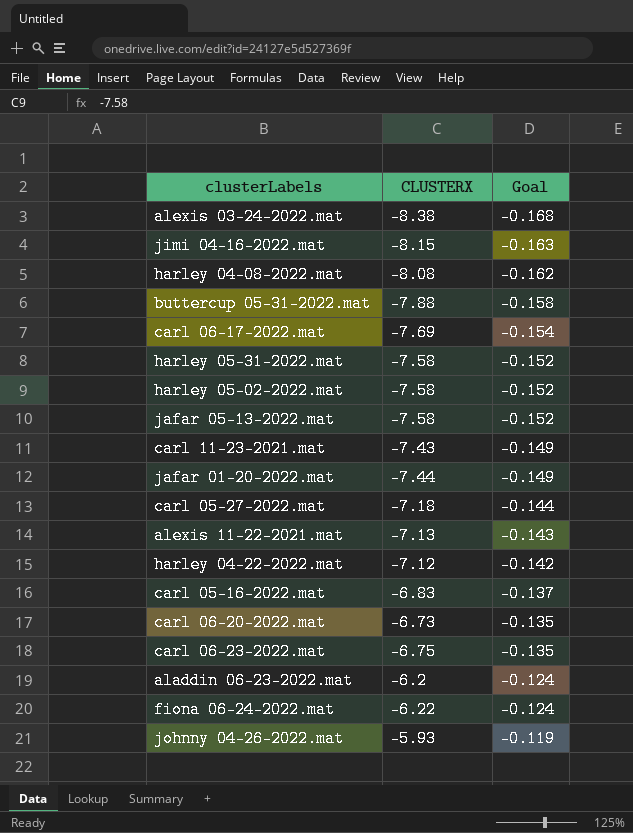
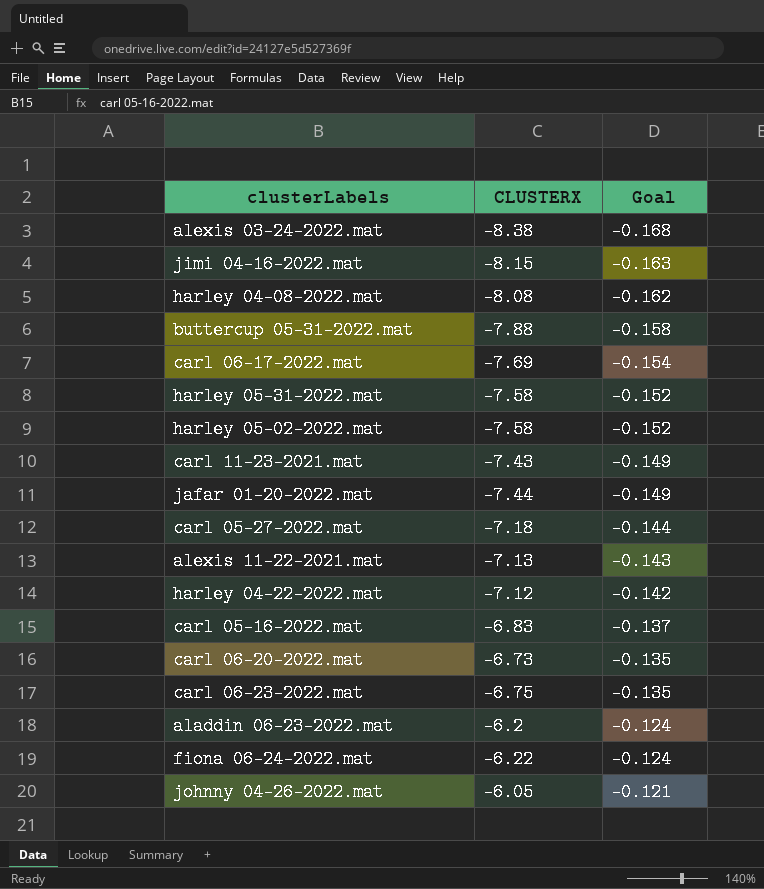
row jafar 05-13-2022.mat: -7.58 | -0.152 -> none
johnny 04-26-2022.mat | CLUSTERX: -5.93 -> -6.05
johnny 04-26-2022.mat | Goal: -0.119 -> -0.121

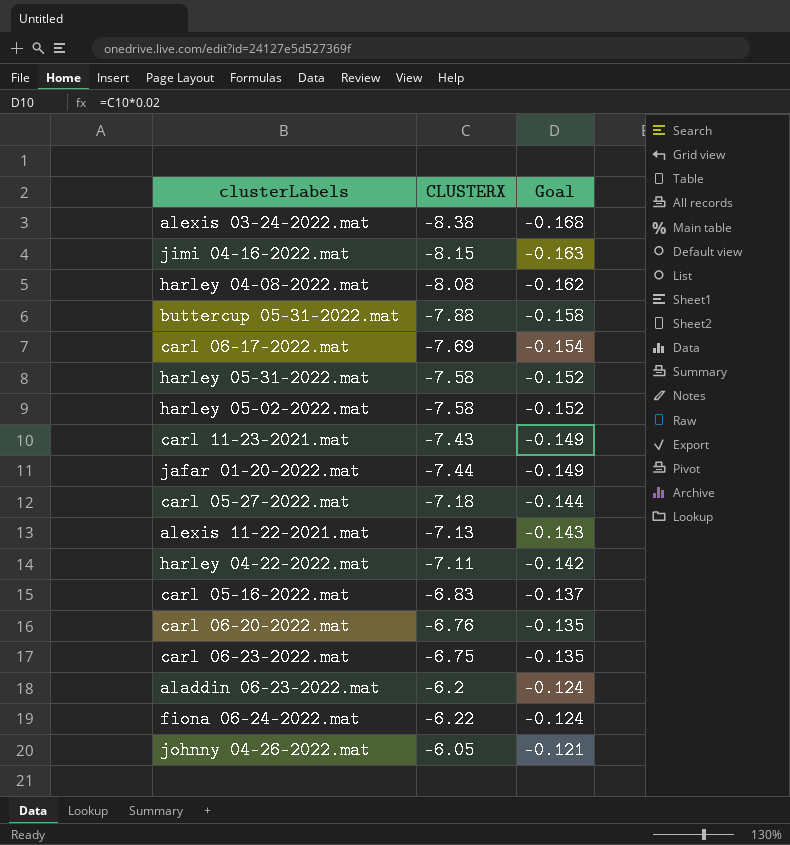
harley 04-22-2022.mat | CLUSTERX: -7.12 -> -7.11
carl 06-20-2022.mat | CLUSTERX: -6.73 -> -6.76

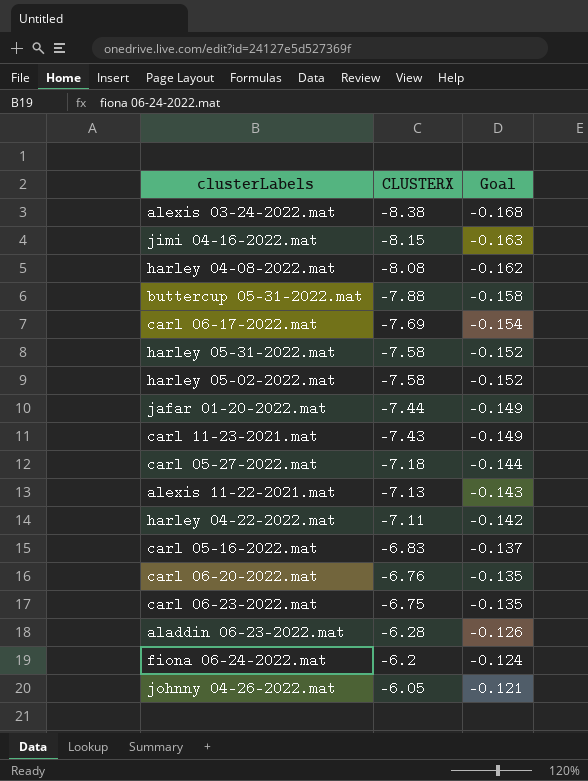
row order: Goal ascending -> CLUSTERX ascending
aladdin 06-23-2022.mat | CLUSTERX: -6.2 -> -6.28
aladdin 06-23-2022.mat | Goal: -0.124 -> -0.126
fiona 06-24-2022.mat | CLUSTERX: -6.22 -> -6.2

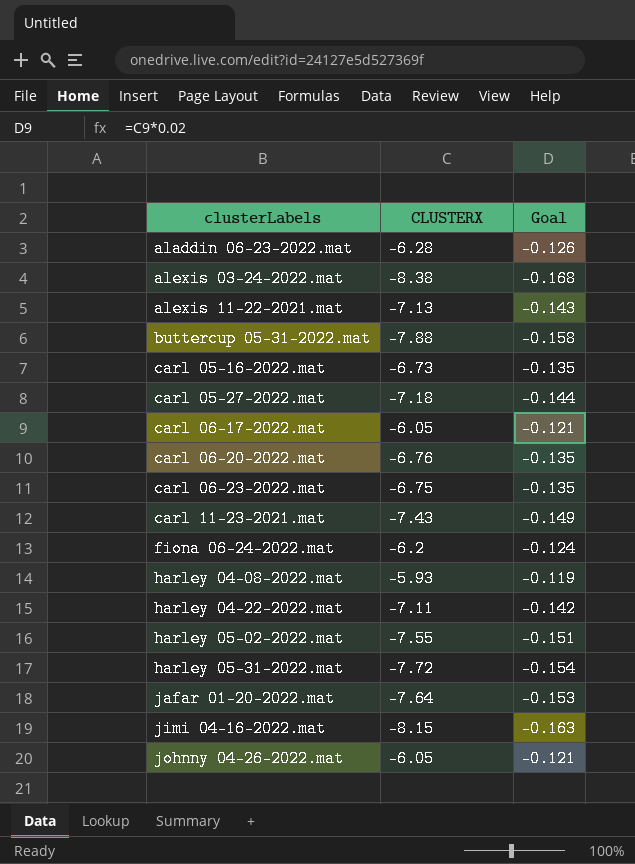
row order: CLUSTERX ascending -> clusterLabels ascending
carl 05-16-2022.mat | CLUSTERX: -6.83 -> -6.73
carl 05-16-2022.mat | Goal: -0.137 -> -0.135
carl 06-17-2022.mat | CLUSTERX: -7.69 -> -6.05
carl 06-17-2022.mat | Goal: -0.154 -> -0.121
harley 04-08-2022.mat | CLUSTERX: -8.08 -> -5.93
harley 04-08-2022.mat | Goal: -0.162 -> -0.119
harley 05-02-2022.mat | CLUSTERX: -7.58 -> -7.55
harley 05-02-2022.mat | Goal: -0.152 -> -0.151
harley 05-31-2022.mat | CLUSTERX: -7.58 -> -7.72
harley 05-31-2022.mat | Goal: -0.152 -> -0.154
jafar 01-20-2022.mat | CLUSTERX: -7.44 -> -7.64
jafar 01-20-2022.mat | Goal: -0.149 -> -0.153

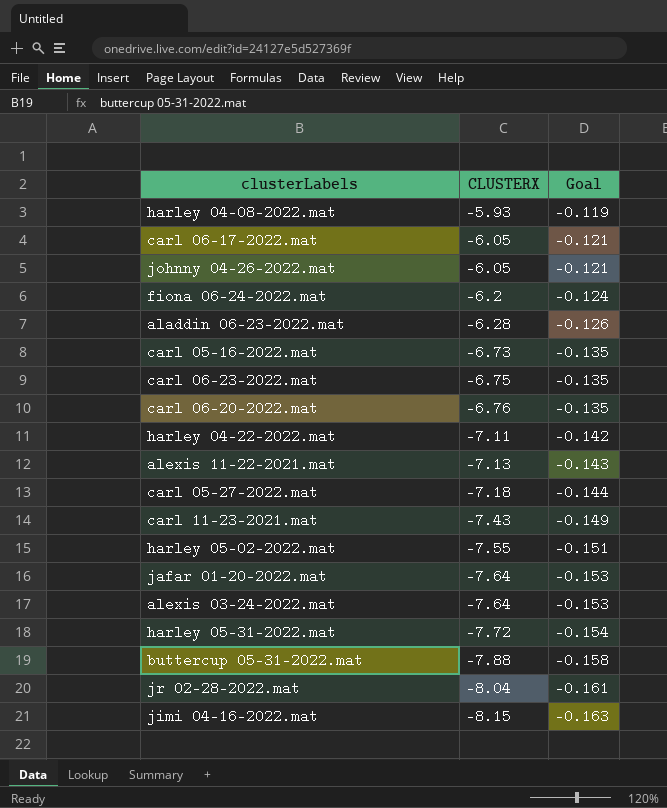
row order: clusterLabels ascending -> CLUSTERX descending
alexis 03-24-2022.mat | CLUSTERX: -8.38 -> -7.64
alexis 03-24-2022.mat | Goal: -0.168 -> -0.153
row jr 02-28-2022.mat: none -> -8.04 | -0.161

